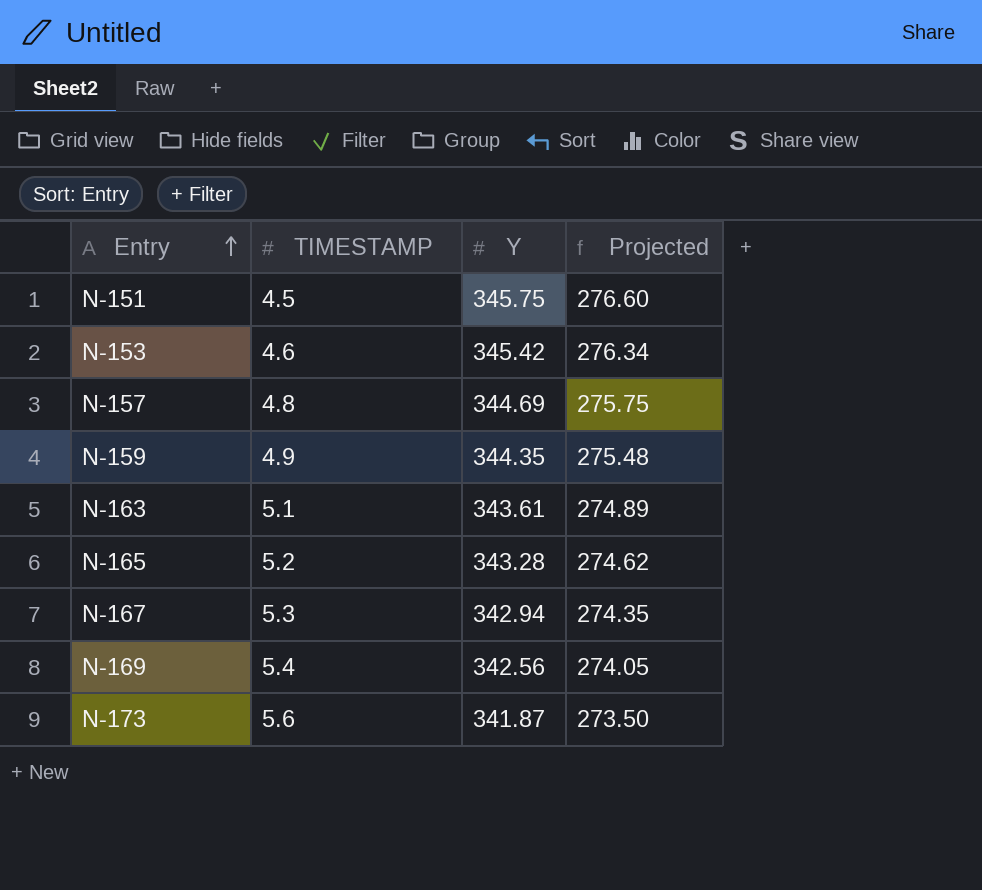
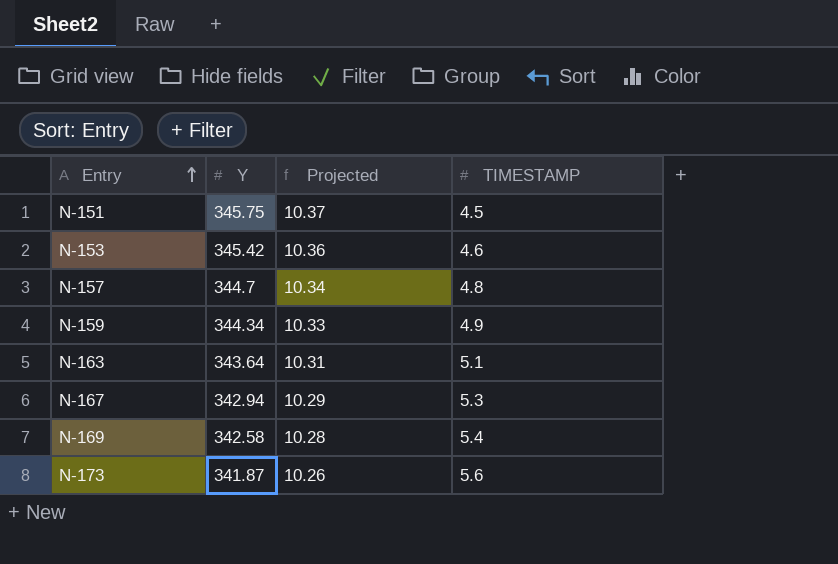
column Projected | formula: [Y] * 0.8 -> [Y] * 0.03
column TIMESTAMP | position: 2 -> 4
row N-165: 5.2 | 343.28 | 274.62 -> none
N-157 | Y: 344.69 -> 344.7
N-159 | Y: 344.35 -> 344.34
N-163 | Y: 343.61 -> 343.64
N-169 | Y: 342.56 -> 342.58

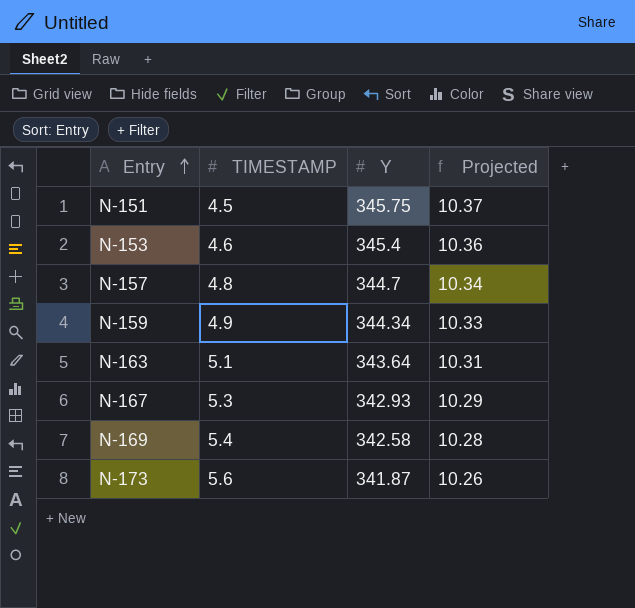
column TIMESTAMP | position: 4 -> 2
N-153 | Y: 345.42 -> 345.4
N-167 | Y: 342.94 -> 342.93

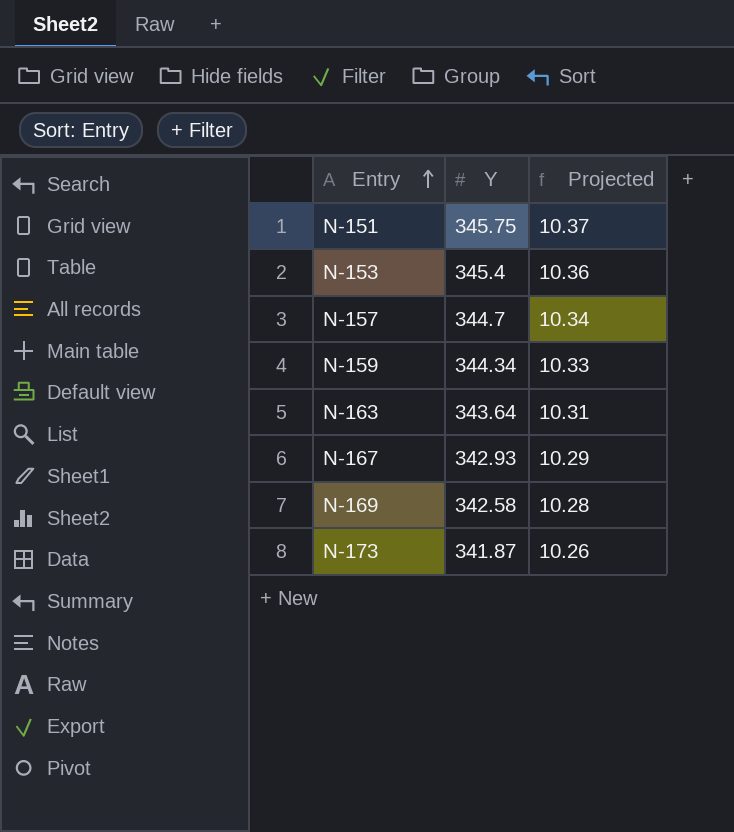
column TIMESTAMP | position: 2 -> none

